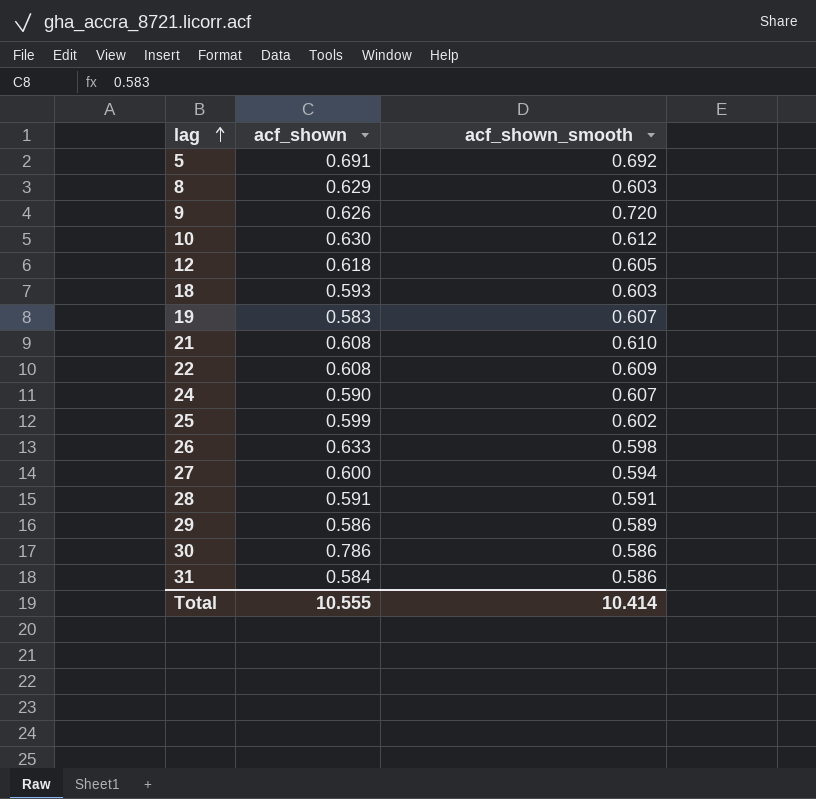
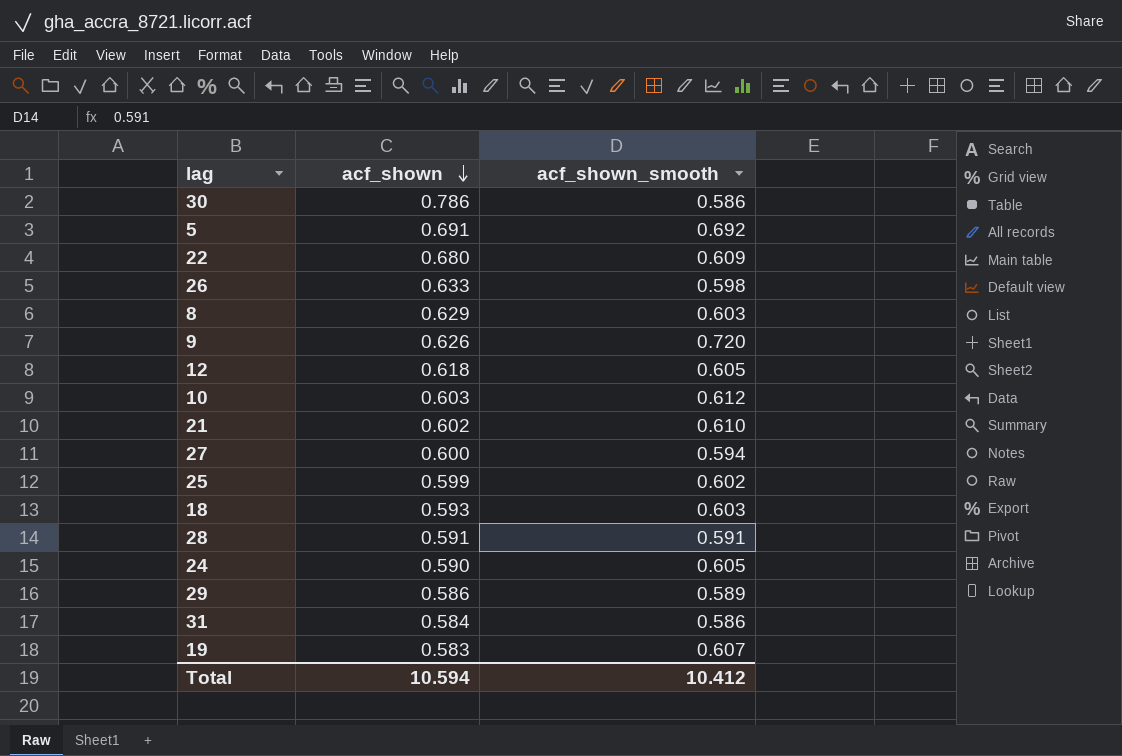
row order: lag ascending -> acf_shown descending
22 | acf_shown: 0.608 -> 0.680
10 | acf_shown: 0.630 -> 0.603
21 | acf_shown: 0.608 -> 0.602
24 | acf_shown_smooth: 0.607 -> 0.605
Total | acf_shown: 10.555 -> 10.594
Total | acf_shown_smooth: 10.414 -> 10.412

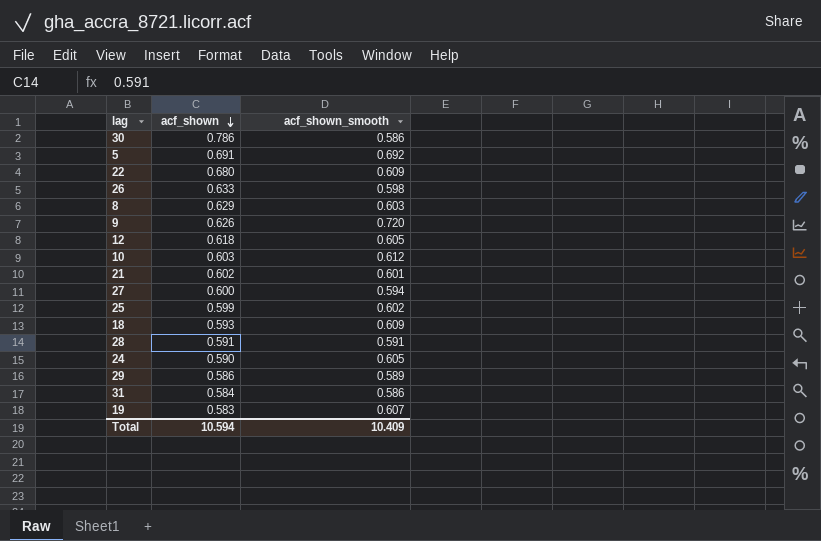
21 | acf_shown_smooth: 0.610 -> 0.601
18 | acf_shown_smooth: 0.603 -> 0.609
Total | acf_shown_smooth: 10.412 -> 10.409

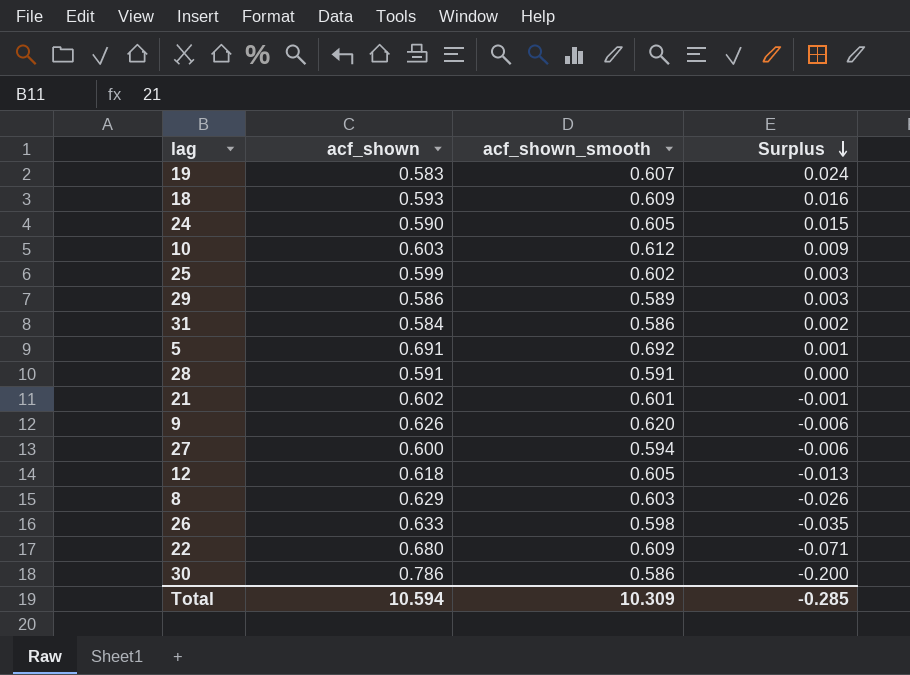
row order: acf_shown descending -> Surplus descending
column Surplus | formula: none -> [acf_shown_smooth] - [acf_shown]
9 | acf_shown_smooth: 0.720 -> 0.620
Total | acf_shown_smooth: 10.409 -> 10.309

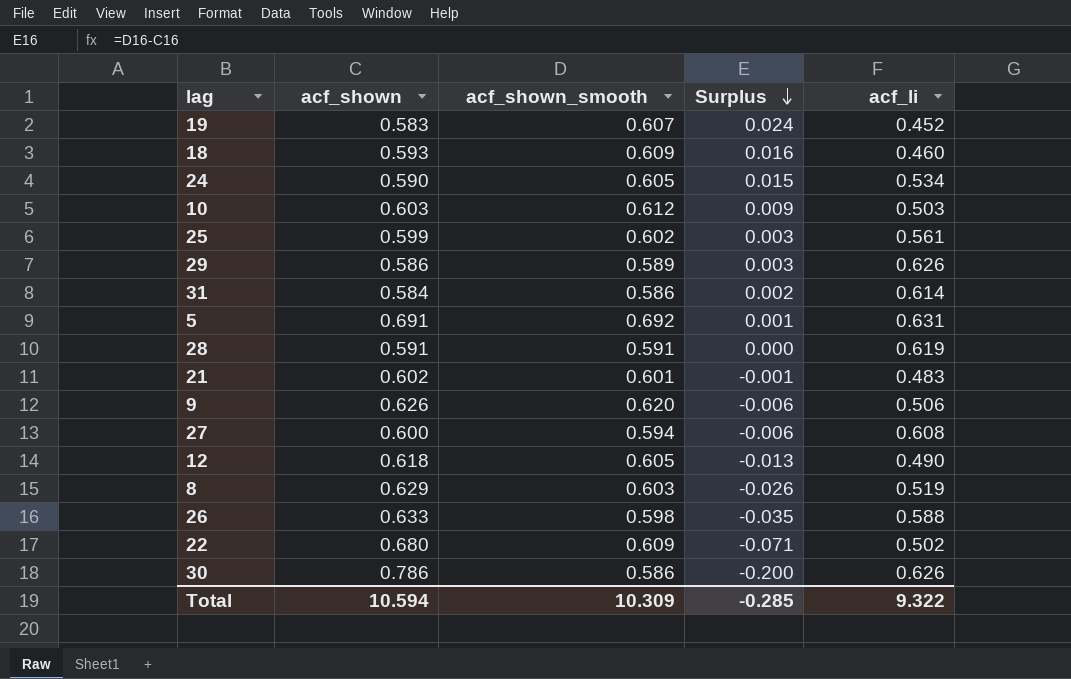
column acf_li | position: none -> 5

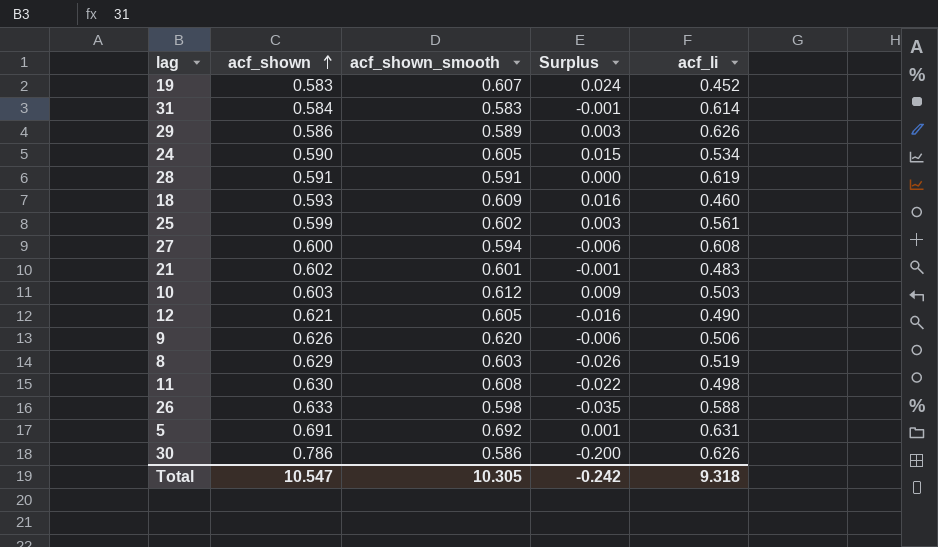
row order: Surplus descending -> acf_shown ascending
row 22: 0.680 | 0.609 | -0.071 | 0.502 -> none
31 | acf_shown_smooth: 0.586 -> 0.583
31 | Surplus: 0.002 -> -0.001
12 | acf_shown: 0.618 -> 0.621
12 | Surplus: -0.013 -> -0.016
row 11: none -> 0.630 | 0.608 | -0.022 | 0.498
Total | acf_shown: 10.594 -> 10.547
Total | acf_shown_smooth: 10.309 -> 10.305
Total | Surplus: -0.285 -> -0.242
Total | acf_li: 9.322 -> 9.318

